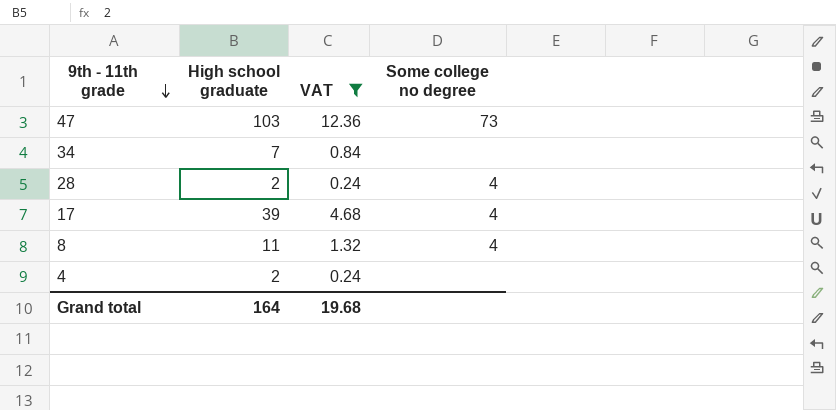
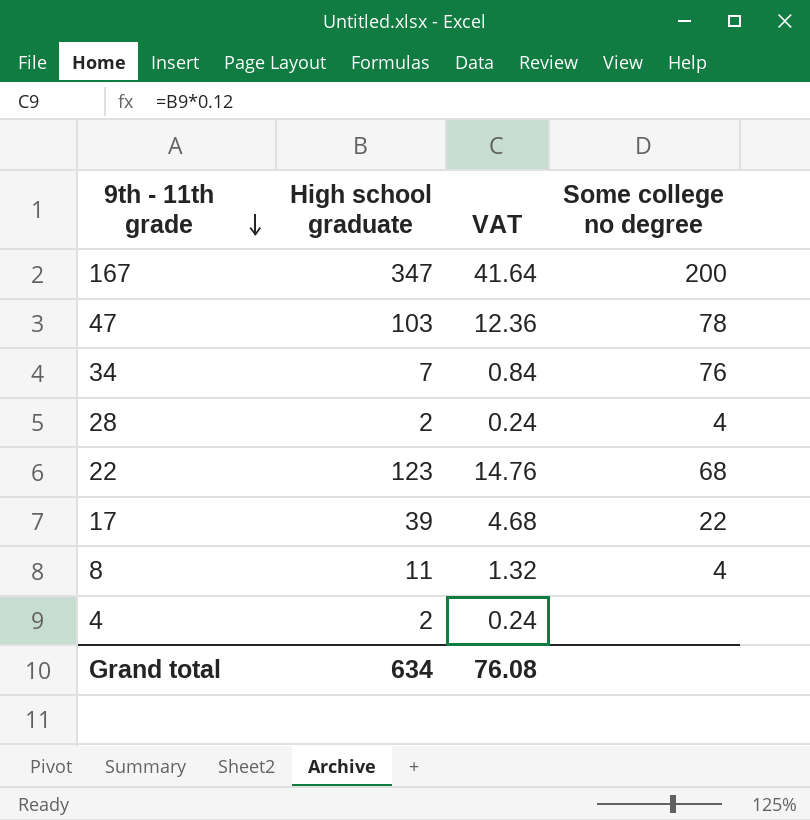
filter: VAT <= 12.36 -> none
47 | Some college no degree: 73 -> 78
34 | Some college no degree: none -> 76
17 | Some college no degree: 4 -> 22
Grand total | High school graduate: 164 -> 634
Grand total | VAT: 19.68 -> 76.08

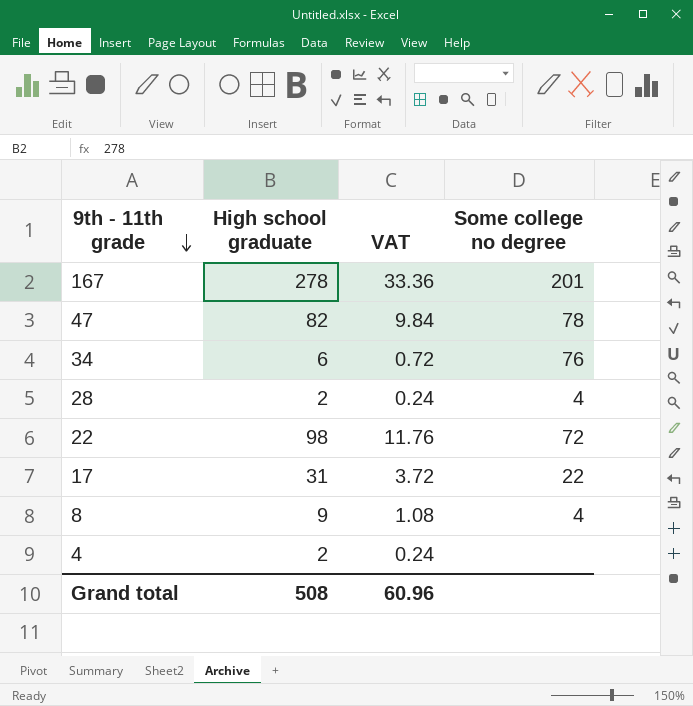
167 | High school graduate: 347 -> 278
167 | VAT: 41.64 -> 33.36
167 | Some college no degree: 200 -> 201
47 | High school graduate: 103 -> 82
47 | VAT: 12.36 -> 9.84
34 | High school graduate: 7 -> 6
34 | VAT: 0.84 -> 0.72
22 | High school graduate: 123 -> 98
22 | VAT: 14.76 -> 11.76
22 | Some college no degree: 68 -> 72
17 | High school graduate: 39 -> 31
17 | VAT: 4.68 -> 3.72
8 | High school graduate: 11 -> 9
8 | VAT: 1.32 -> 1.08
Grand total | High school graduate: 634 -> 508
Grand total | VAT: 76.08 -> 60.96

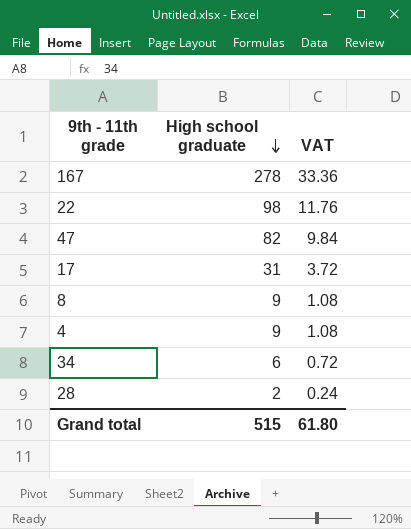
row order: 9th - 11th grade descending -> High school graduate descending
column Some college no degree | position: 4 -> none
4 | High school graduate: 2 -> 9
4 | VAT: 0.24 -> 1.08
Grand total | High school graduate: 508 -> 515
Grand total | VAT: 60.96 -> 61.80

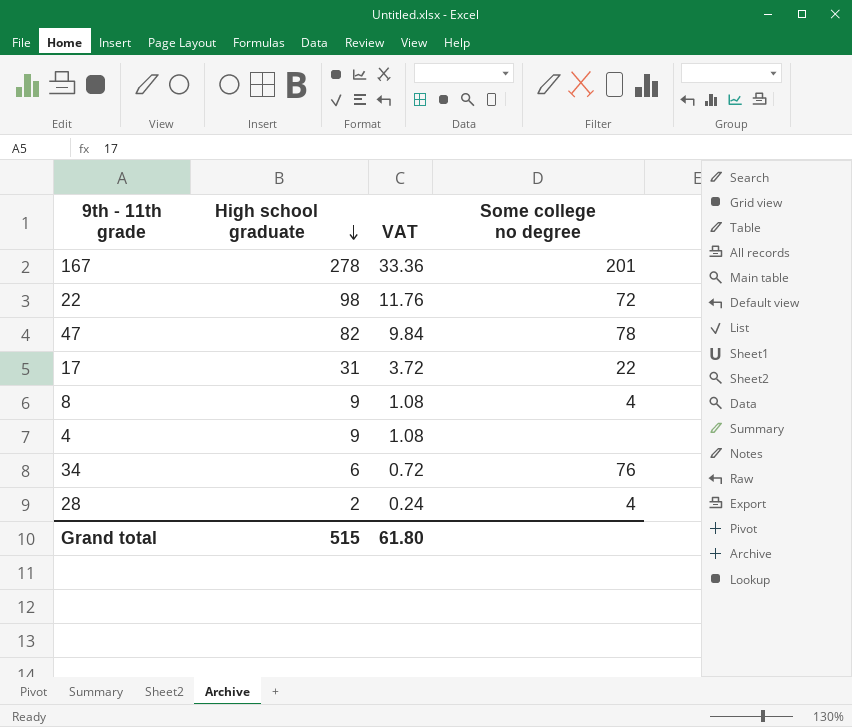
column Some college no degree | position: none -> 4

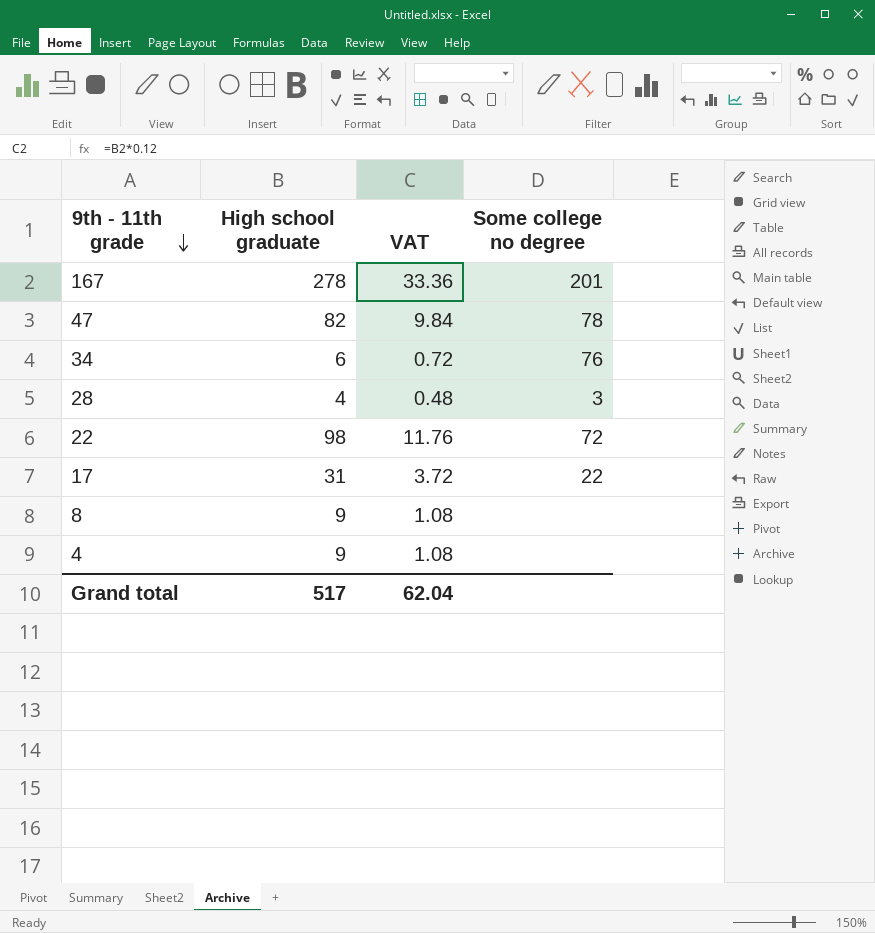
row order: High school graduate descending -> 9th - 11th grade descending
28 | High school graduate: 2 -> 4
28 | VAT: 0.24 -> 0.48
28 | Some college no degree: 4 -> 3
8 | Some college no degree: 4 -> none
Grand total | High school graduate: 515 -> 517
Grand total | VAT: 61.80 -> 62.04

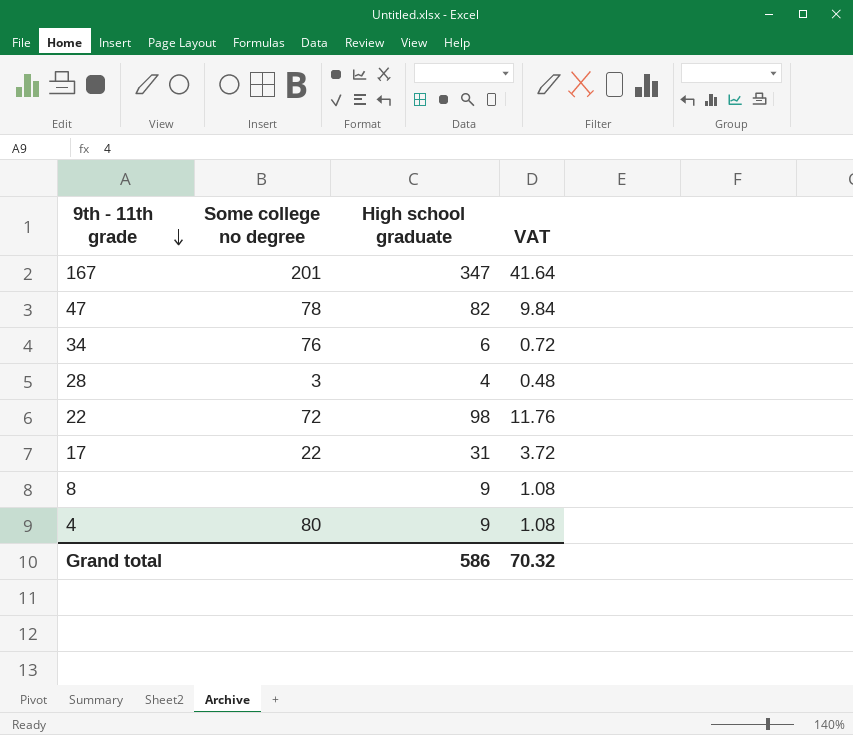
column Some college no degree | position: 4 -> 2
167 | High school graduate: 278 -> 347
167 | VAT: 33.36 -> 41.64
4 | Some college no degree: none -> 80
Grand total | High school graduate: 517 -> 586
Grand total | VAT: 62.04 -> 70.32

